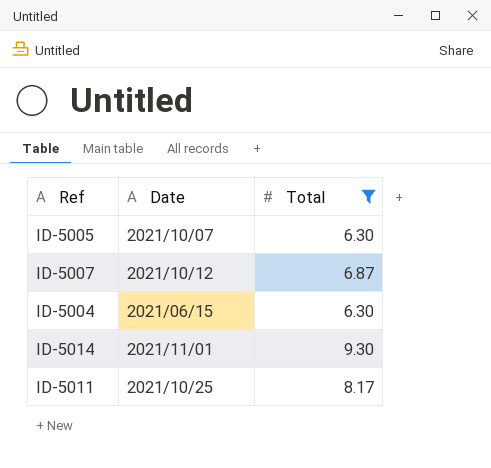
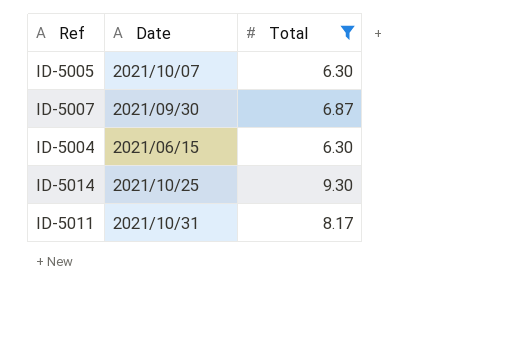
ID-5007 | Date: 2021/10/12 -> 2021/09/30
ID-5014 | Date: 2021/11/01 -> 2021/10/25
ID-5011 | Date: 2021/10/25 -> 2021/10/31

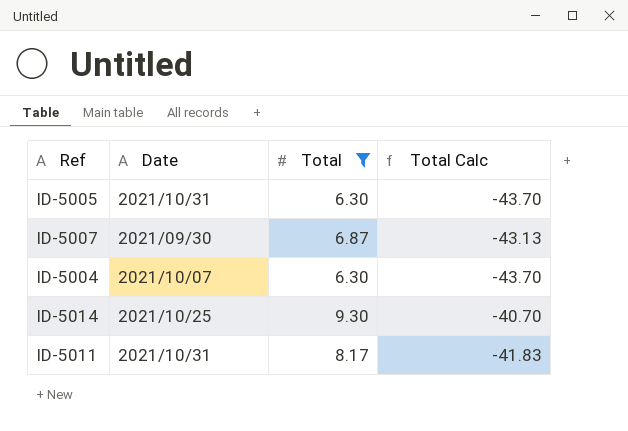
column Total Calc | formula: none -> [Total] - 50
ID-5005 | Date: 2021/10/07 -> 2021/10/31
ID-5004 | Date: 2021/06/15 -> 2021/10/07

